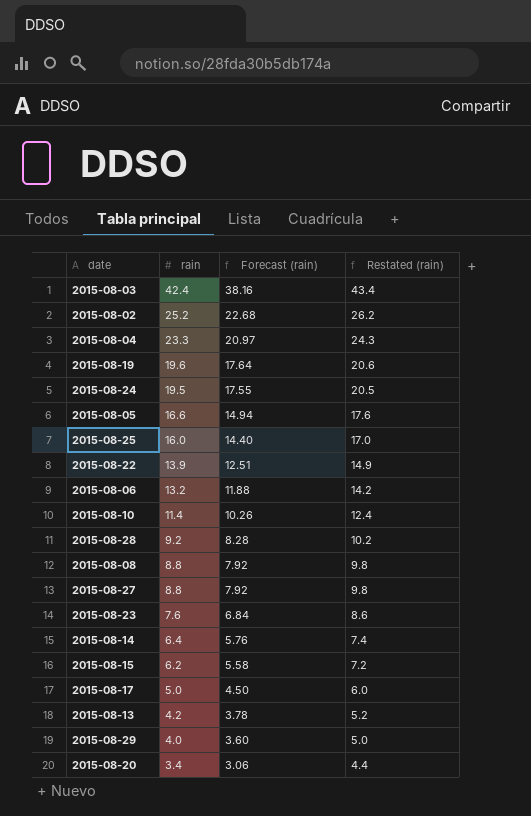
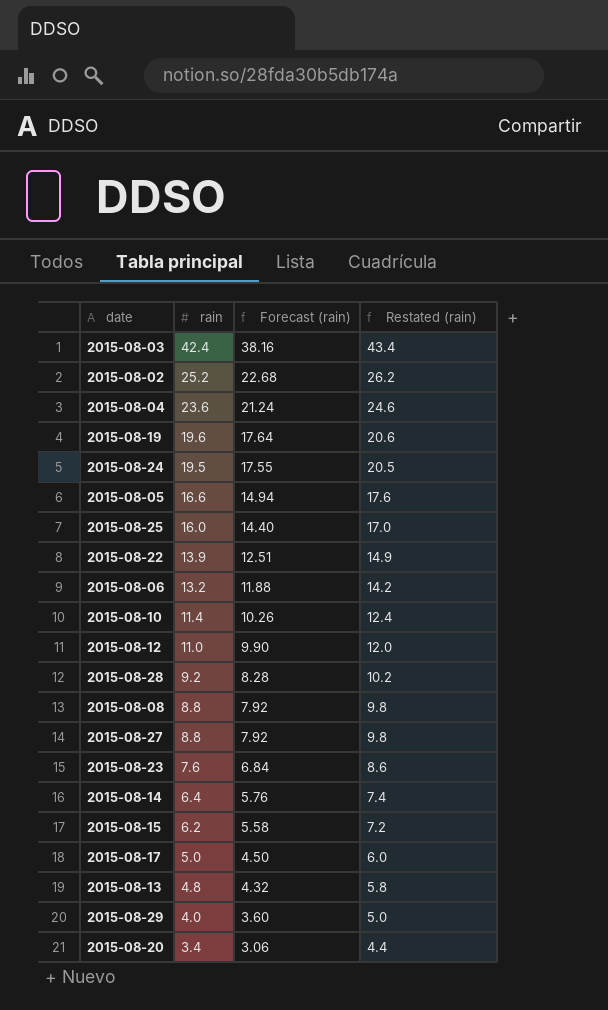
2015-08-04 | rain: 23.3 -> 23.6
2015-08-04 | Forecast (rain): 20.97 -> 21.24
2015-08-04 | Restated (rain): 24.3 -> 24.6
row 2015-08-12: none -> 11.0 | 9.90 | 12.0
2015-08-13 | rain: 4.2 -> 4.8
2015-08-13 | Forecast (rain): 3.78 -> 4.32
2015-08-13 | Restated (rain): 5.2 -> 5.8

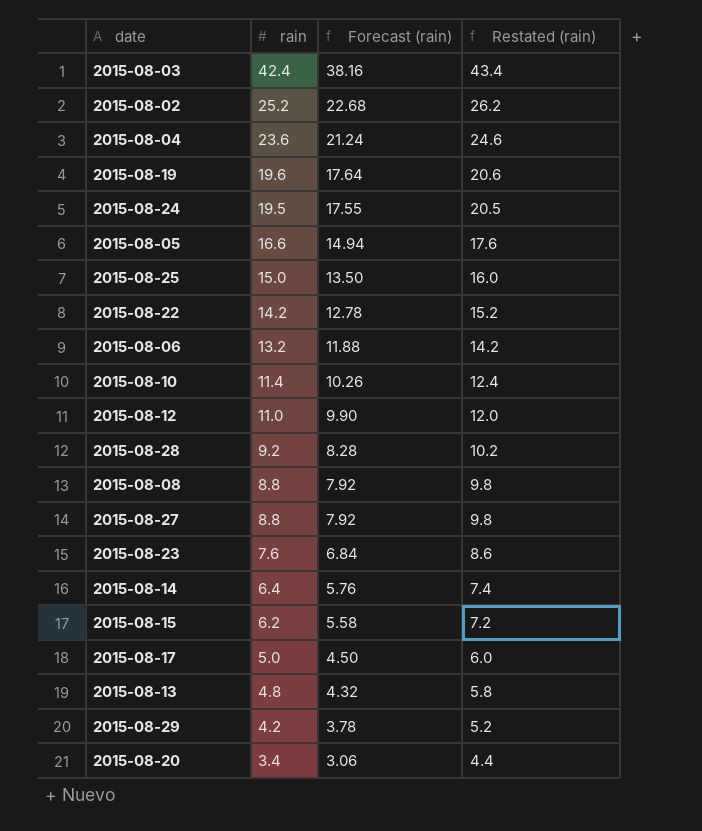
2015-08-25 | rain: 16.0 -> 15.0
2015-08-25 | Forecast (rain): 14.40 -> 13.50
2015-08-25 | Restated (rain): 17.0 -> 16.0
2015-08-22 | rain: 13.9 -> 14.2
2015-08-22 | Forecast (rain): 12.51 -> 12.78
2015-08-22 | Restated (rain): 14.9 -> 15.2
2015-08-29 | rain: 4.0 -> 4.2
2015-08-29 | Forecast (rain): 3.60 -> 3.78
2015-08-29 | Restated (rain): 5.0 -> 5.2

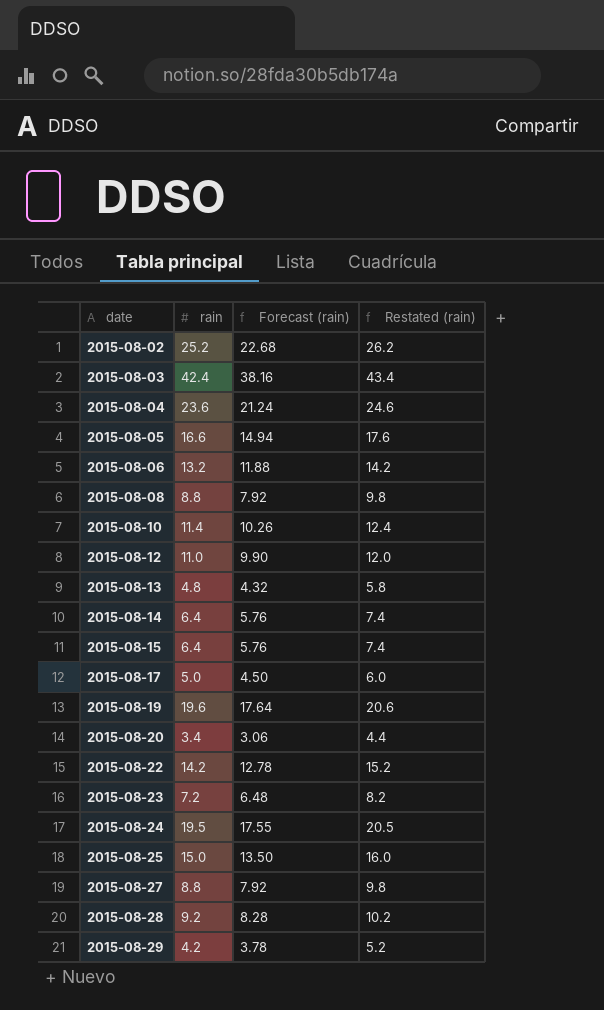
row order: rain descending -> date ascending
2015-08-15 | rain: 6.2 -> 6.4
2015-08-15 | Forecast (rain): 5.58 -> 5.76
2015-08-15 | Restated (rain): 7.2 -> 7.4
2015-08-23 | rain: 7.6 -> 7.2
2015-08-23 | Forecast (rain): 6.84 -> 6.48
2015-08-23 | Restated (rain): 8.6 -> 8.2

